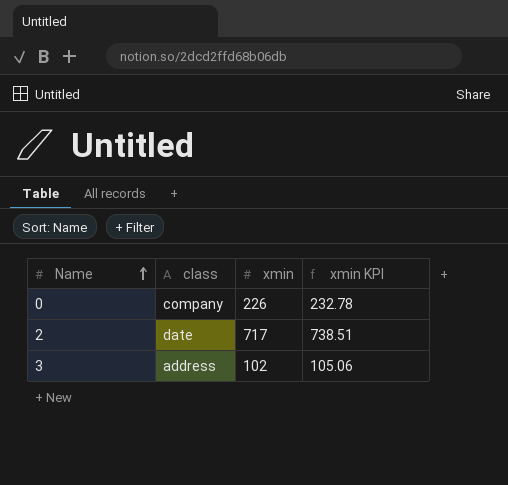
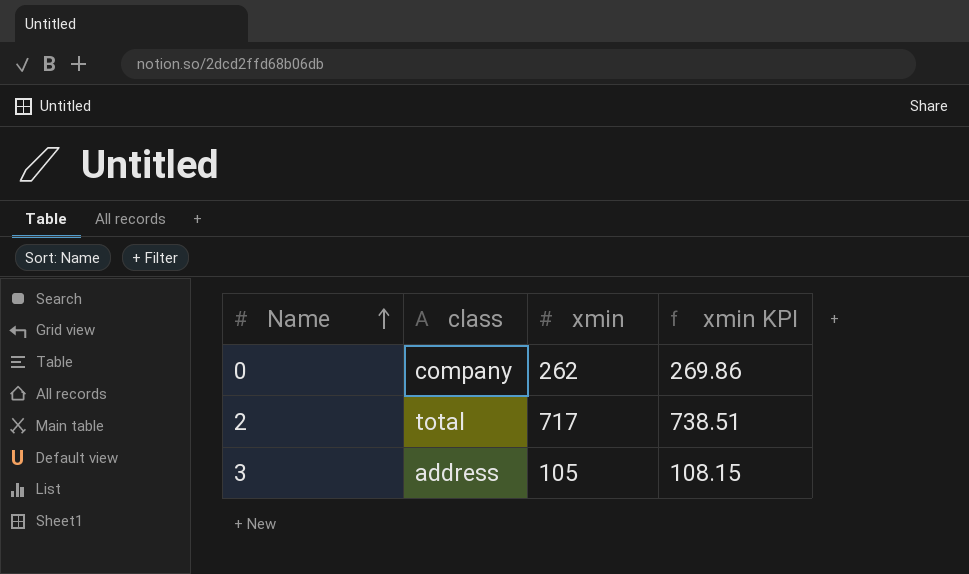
0 | xmin: 226 -> 262
0 | xmin KPI: 232.78 -> 269.86
2 | class: date -> total
3 | xmin: 102 -> 105
3 | xmin KPI: 105.06 -> 108.15

